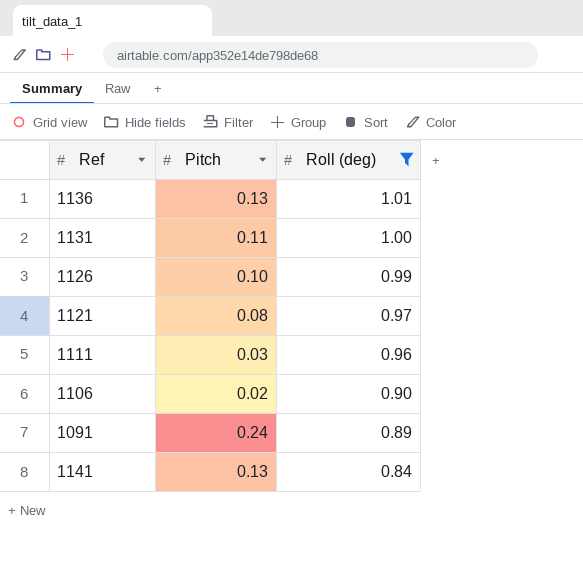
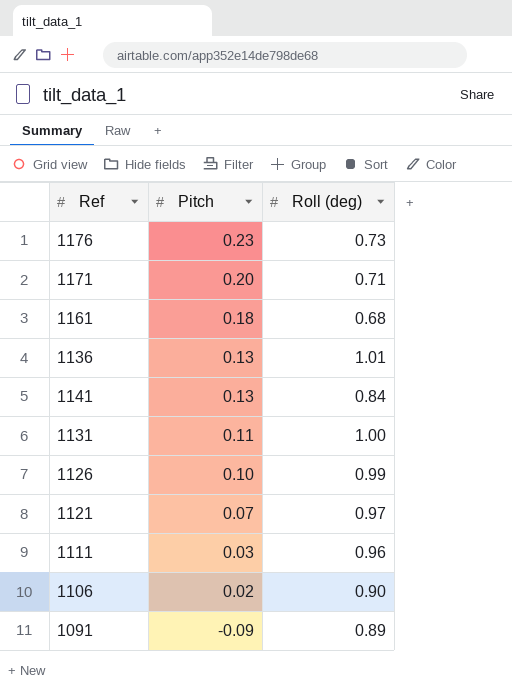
filter: Roll (deg) >= 0.84 -> none
row order: Roll (deg) descending -> Pitch descending
1121 | Pitch: 0.08 -> 0.07
1091 | Pitch: 0.24 -> -0.09

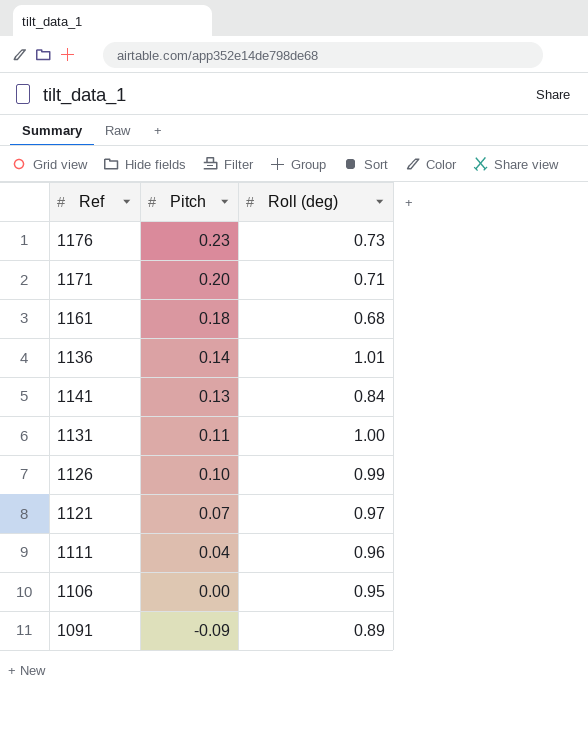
1136 | Pitch: 0.13 -> 0.14
1111 | Pitch: 0.03 -> 0.04
1106 | Pitch: 0.02 -> 0.00
1106 | Roll (deg): 0.90 -> 0.95

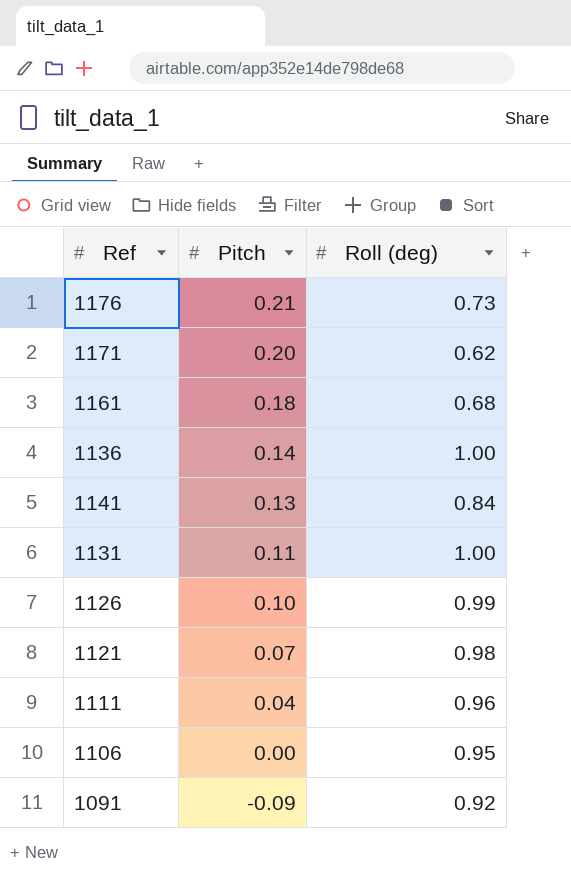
1176 | Pitch: 0.23 -> 0.21
1171 | Roll (deg): 0.71 -> 0.62
1136 | Roll (deg): 1.01 -> 1.00
1121 | Roll (deg): 0.97 -> 0.98
1091 | Roll (deg): 0.89 -> 0.92

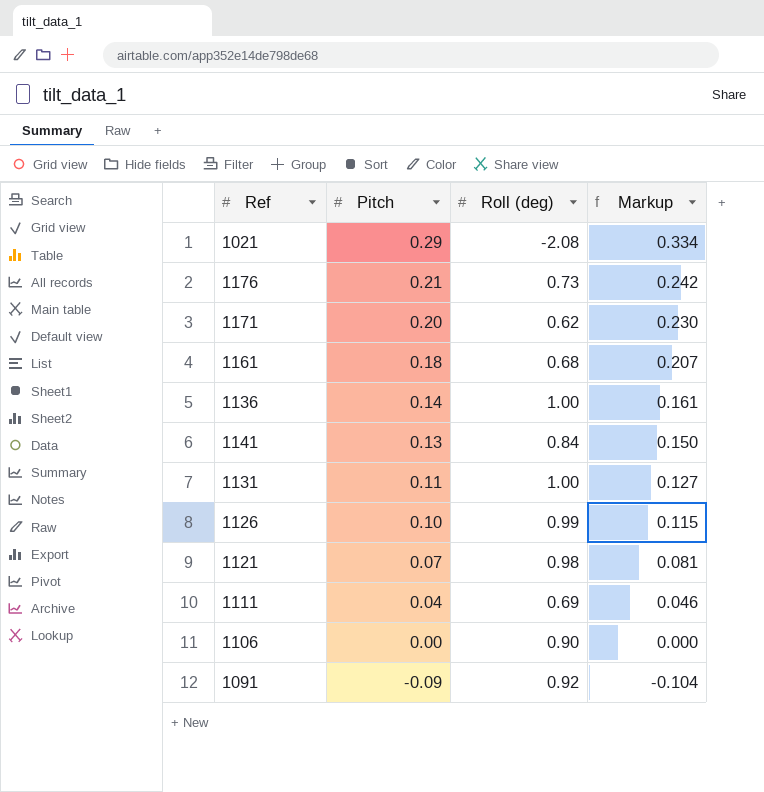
column Markup | formula: none -> [Pitch] * 1.15
row 1021: none -> 0.29 | -2.08 | 0.334
1111 | Roll (deg): 0.96 -> 0.69
1106 | Roll (deg): 0.95 -> 0.90

